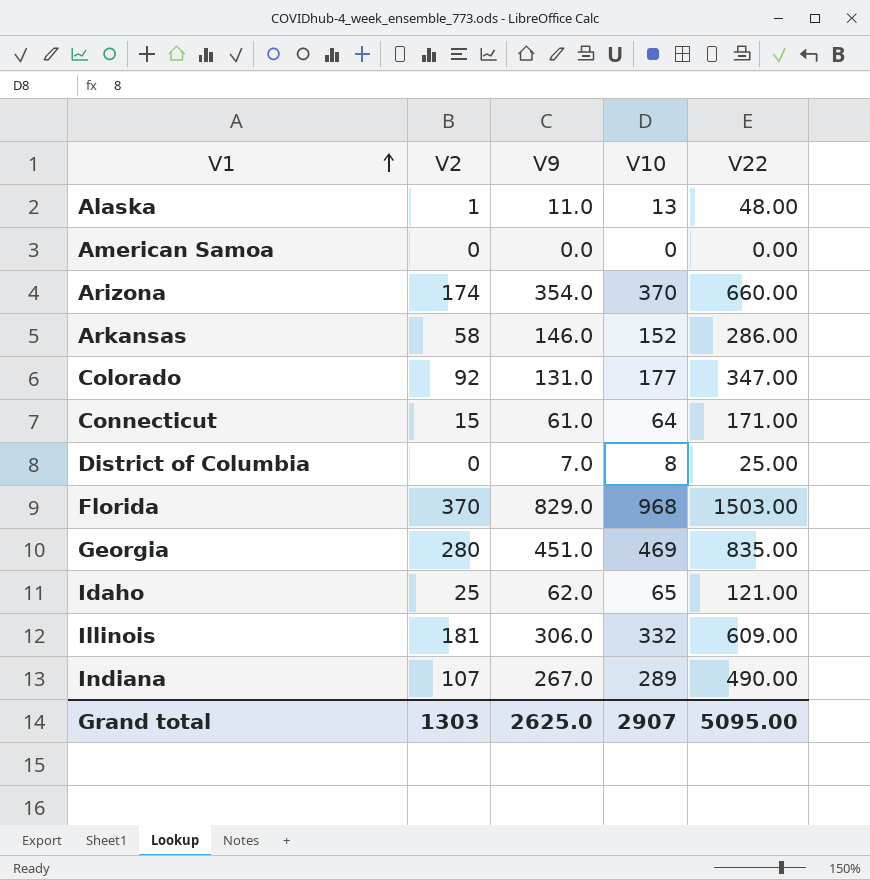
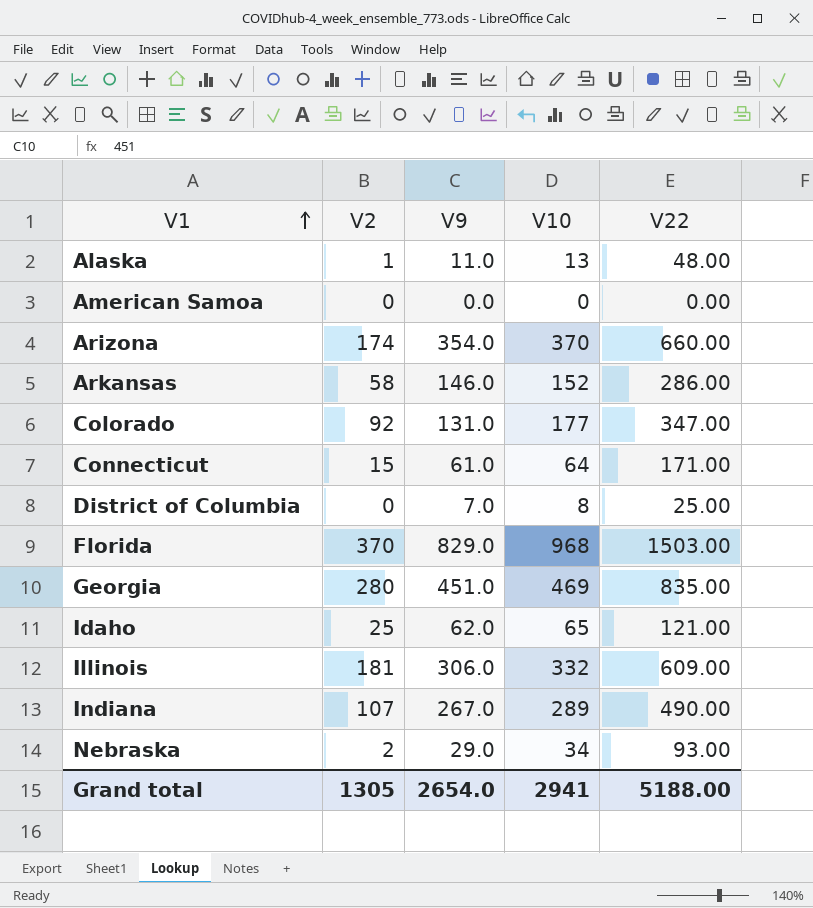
row Nebraska: none -> 2 | 29.0 | 34 | 93.00
Grand total | V2: 1303 -> 1305
Grand total | V9: 2625.0 -> 2654.0
Grand total | V10: 2907 -> 2941
Grand total | V22: 5095.00 -> 5188.00

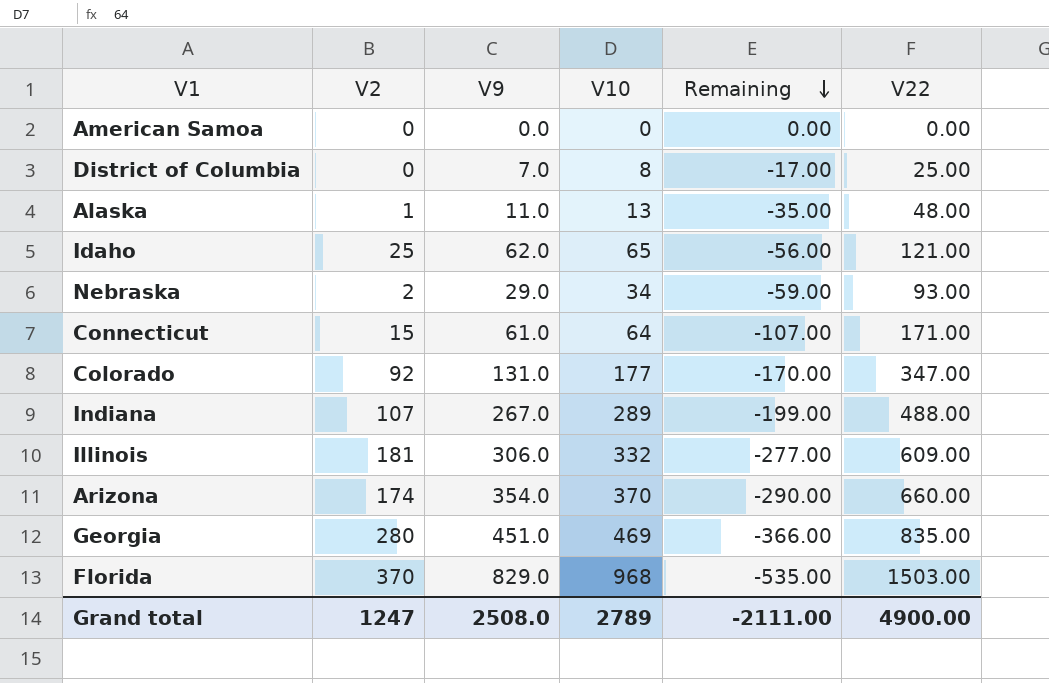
row order: V1 ascending -> Remaining descending
column Remaining | formula: none -> [V10] - [V22]
row Arkansas: 58 | 146.0 | 152 | 286.00 -> none
Indiana | V22: 490.00 -> 488.00
Grand total | V2: 1305 -> 1247
Grand total | V9: 2654.0 -> 2508.0
Grand total | V10: 2941 -> 2789
Grand total | V22: 5188.00 -> 4900.00

